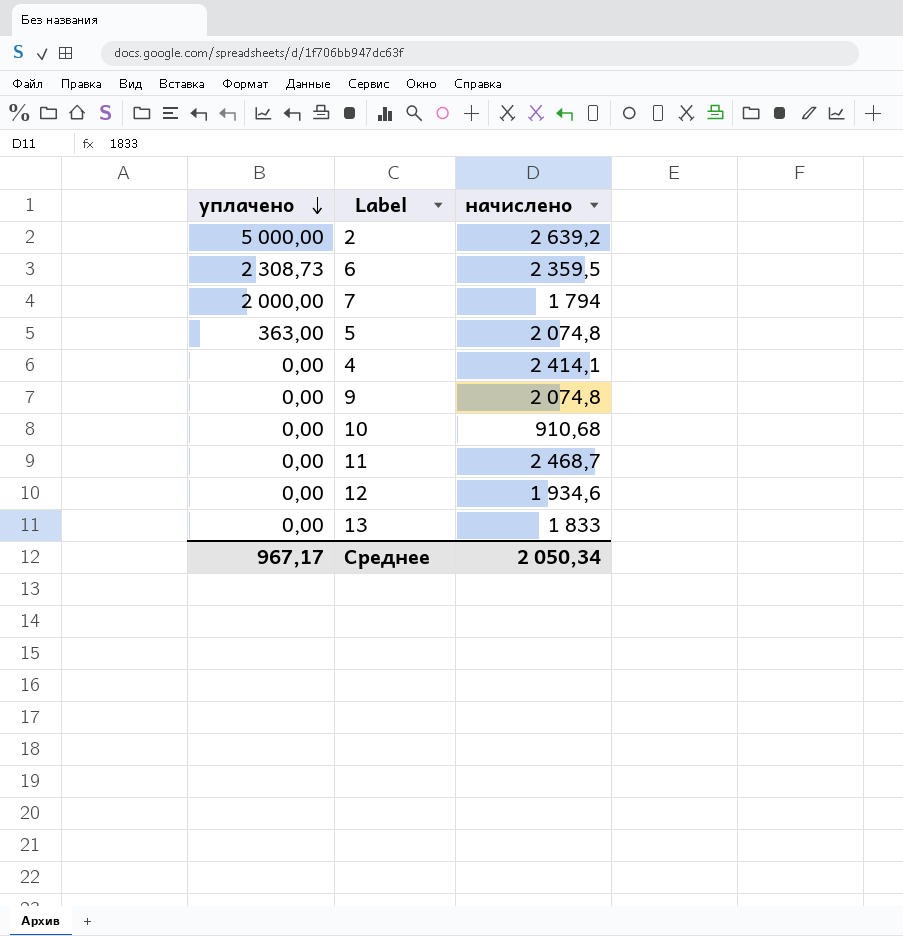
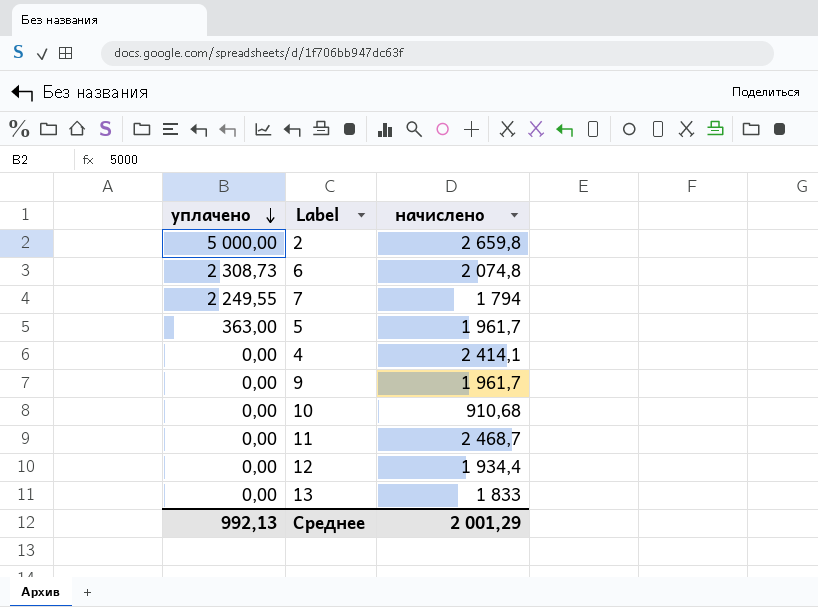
2 | начислено: 2 639,2 -> 2 659,8
6 | начислено: 2 359,5 -> 2 074,8
7 | уплачено: 2 000,00 -> 2 249,55
5 | начислено: 2 074,8 -> 1 961,7
9 | начислено: 2 074,8 -> 1 961,7
12 | начислено: 1 934,6 -> 1 934,4
Среднее | уплачено: 967,17 -> 992,13
Среднее | начислено: 2 050,34 -> 2 001,29

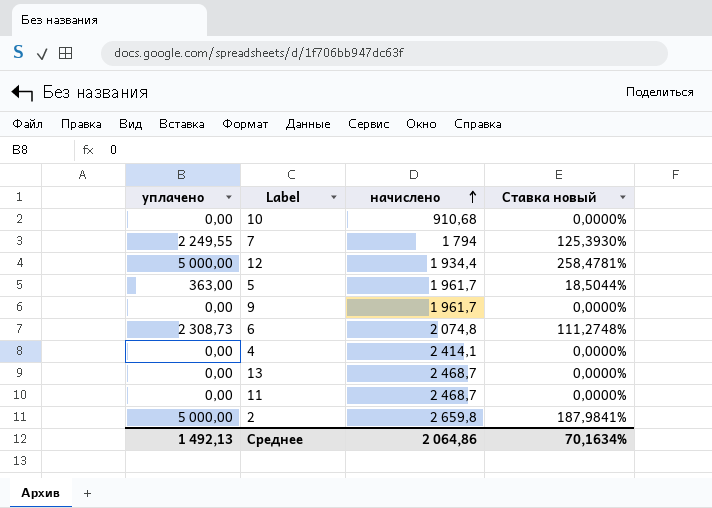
row order: уплачено descending -> начислено ascending
column Ставка новый | formula: none -> [уплачено] / [начислено]
12 | уплачено: 0,00 -> 5 000,00
13 | начислено: 1 833 -> 2 468,7
Среднее | уплачено: 992,13 -> 1 492,13
Среднее | начислено: 2 001,29 -> 2 064,86

